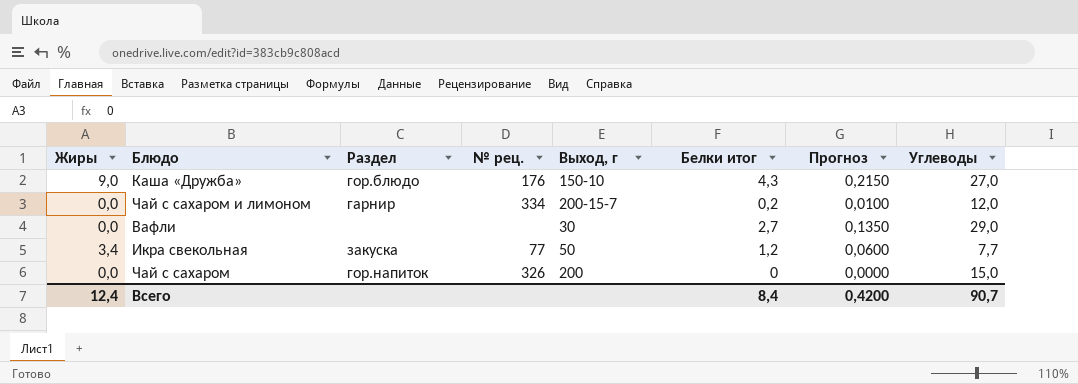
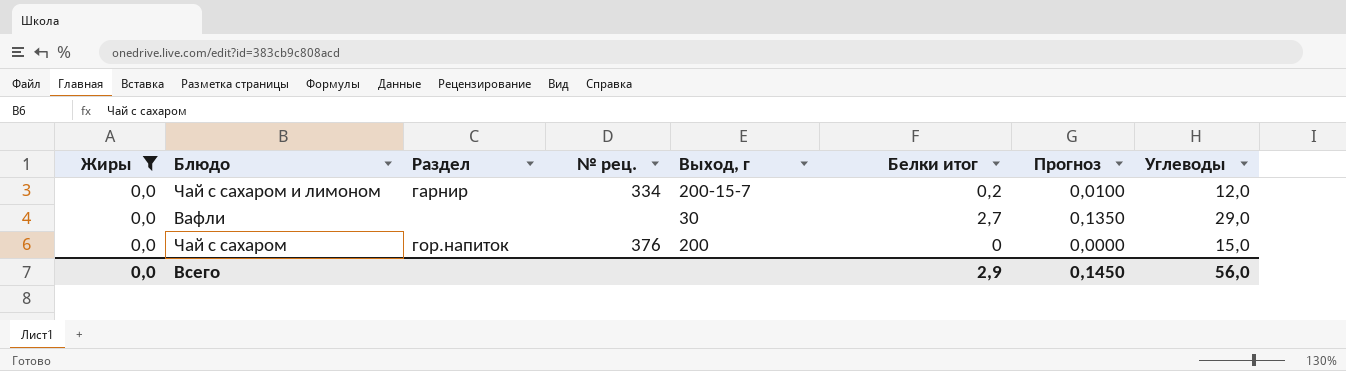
filter: none -> Жиры = 0,0
Чай с сахаром | № рец.: 326 -> 376
Всего | Жиры: 12,4 -> 0,0
Всего | Белки итог: 8,4 -> 2,9
Всего | Прогноз: 0,4200 -> 0,1450
Всего | Углеводы: 90,7 -> 56,0

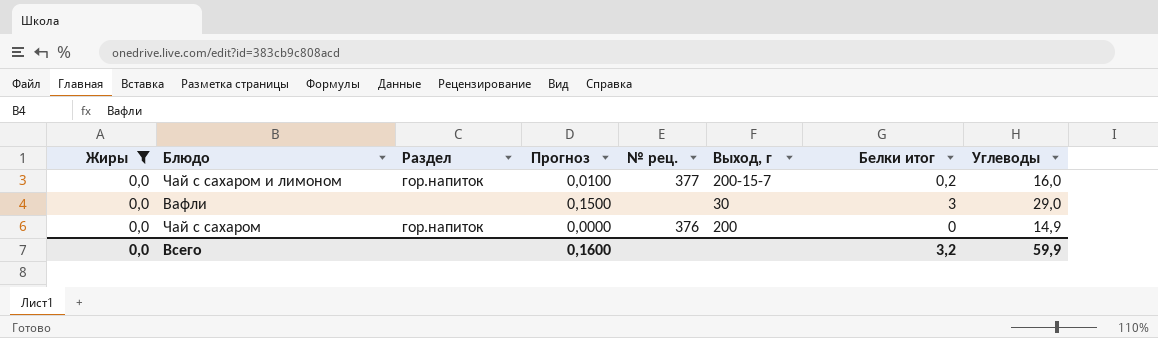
column Прогноз | position: 7 -> 4
Чай с сахаром и лимоном | Раздел: гарнир -> гор.напиток
Чай с сахаром и лимоном | № рец.: 334 -> 377
Чай с сахаром и лимоном | Углеводы: 12,0 -> 16,0
Вафли | Прогноз: 0,1350 -> 0,1500
Вафли | Белки итог: 2,7 -> 3
Чай с сахаром | Углеводы: 15,0 -> 14,9
Всего | Прогноз: 0,1450 -> 0,1600
Всего | Белки итог: 2,9 -> 3,2
Всего | Углеводы: 56,0 -> 59,9

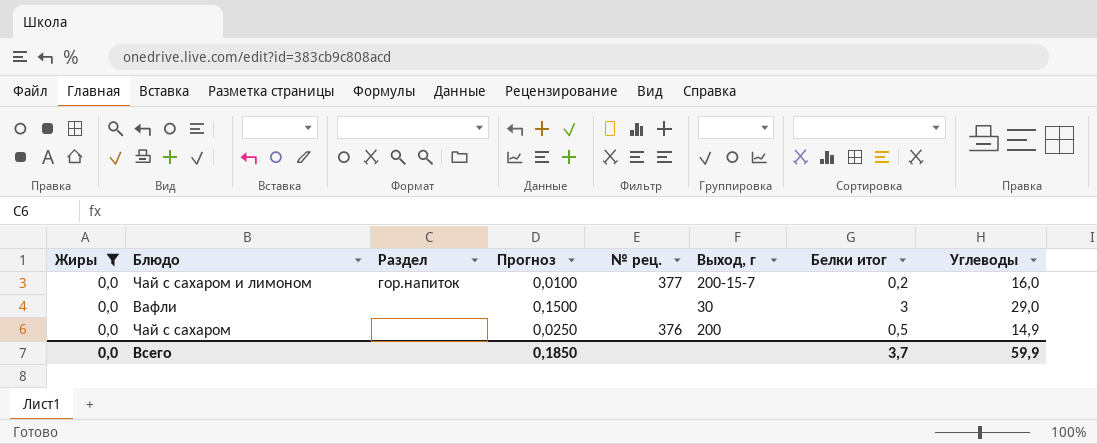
Чай с сахаром | Раздел: гор.напиток -> none
Чай с сахаром | Прогноз: 0,0000 -> 0,0250
Чай с сахаром | Белки итог: 0 -> 0,5
Всего | Прогноз: 0,1600 -> 0,1850
Всего | Белки итог: 3,2 -> 3,7

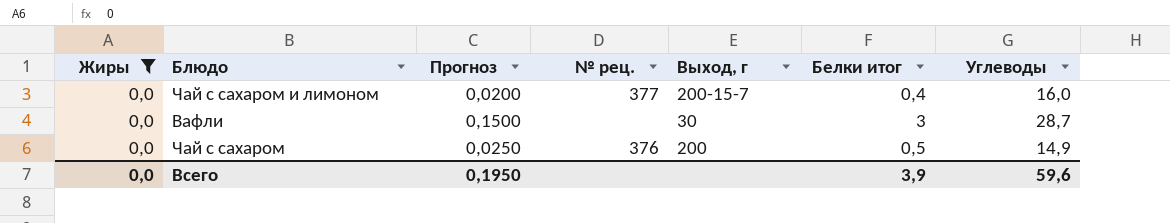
column Раздел | position: 3 -> none
Чай с сахаром и лимоном | Прогноз: 0,0100 -> 0,0200
Чай с сахаром и лимоном | Белки итог: 0,2 -> 0,4
Вафли | Углеводы: 29,0 -> 28,7
Всего | Прогноз: 0,1850 -> 0,1950
Всего | Белки итог: 3,7 -> 3,9
Всего | Углеводы: 59,9 -> 59,6

